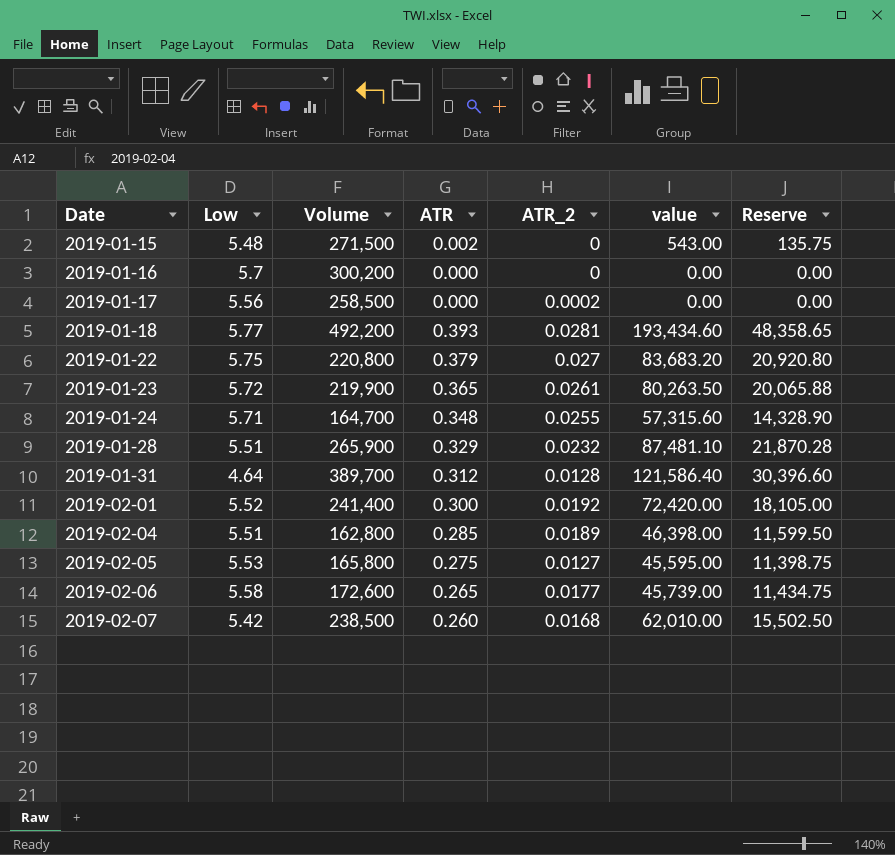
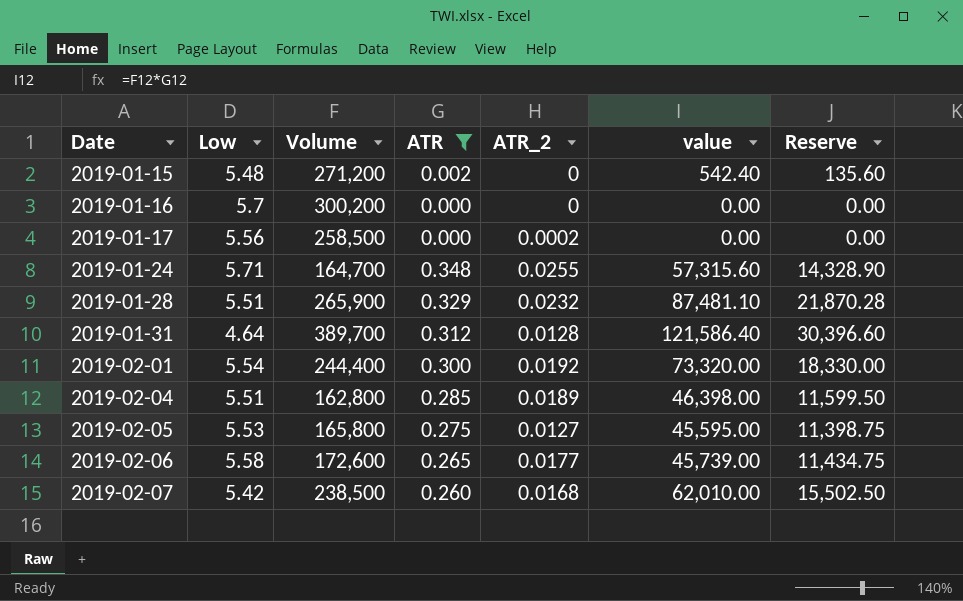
filter: none -> ATR <= 0.348
2019-01-15 | Volume: 271,500 -> 271,200
2019-01-15 | value: 543.00 -> 542.40
2019-01-15 | Reserve: 135.75 -> 135.60
2019-02-01 | Low: 5.52 -> 5.54
2019-02-01 | Volume: 241,400 -> 244,400
2019-02-01 | value: 72,420.00 -> 73,320.00
2019-02-01 | Reserve: 18,105.00 -> 18,330.00

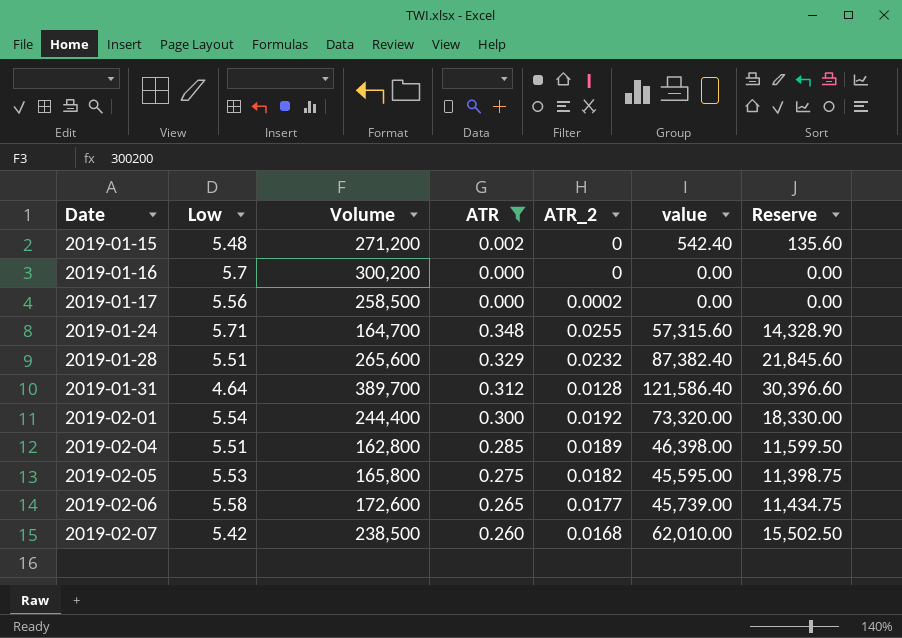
2019-01-28 | Volume: 265,900 -> 265,600
2019-01-28 | value: 87,481.10 -> 87,382.40
2019-01-28 | Reserve: 21,870.28 -> 21,845.60
2019-02-05 | ATR_2: 0.0127 -> 0.0182

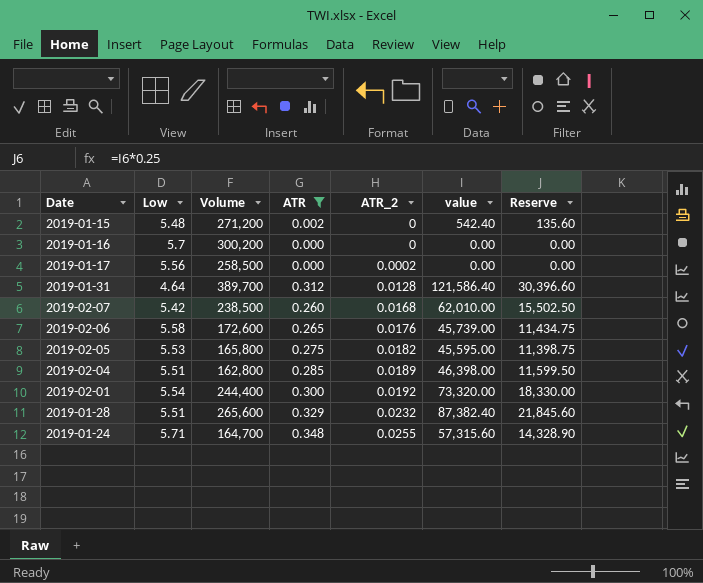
row order: Date ascending -> ATR_2 ascending
2019-02-06 | ATR_2: 0.0177 -> 0.0176

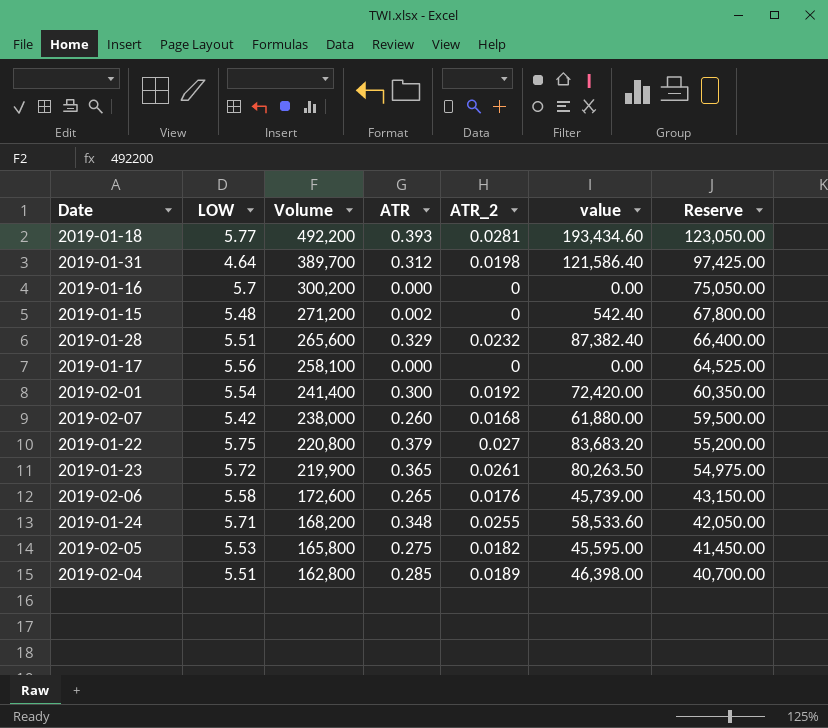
filter: ATR <= 0.348 -> none
row order: ATR_2 ascending -> Volume descending
column name: Low -> LOW
column Reserve | formula: [value] * 0.25 -> [Volume] * 0.25
2019-01-31 | ATR_2: 0.0128 -> 0.0198
2019-01-17 | Volume: 258,500 -> 258,100
2019-01-17 | ATR_2: 0.0002 -> 0
2019-02-01 | Volume: 244,400 -> 241,400
2019-02-01 | value: 73,320.00 -> 72,420.00
2019-02-07 | Volume: 238,500 -> 238,000
2019-02-07 | value: 62,010.00 -> 61,880.00
2019-01-24 | Volume: 164,700 -> 168,200
2019-01-24 | value: 57,315.60 -> 58,533.60

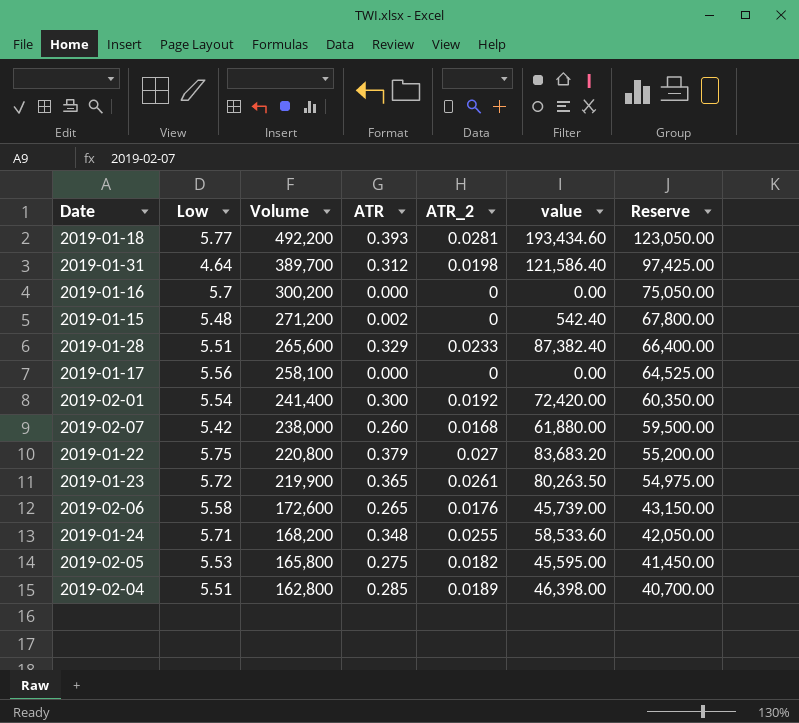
column name: LOW -> Low
2019-01-28 | ATR_2: 0.0232 -> 0.0233

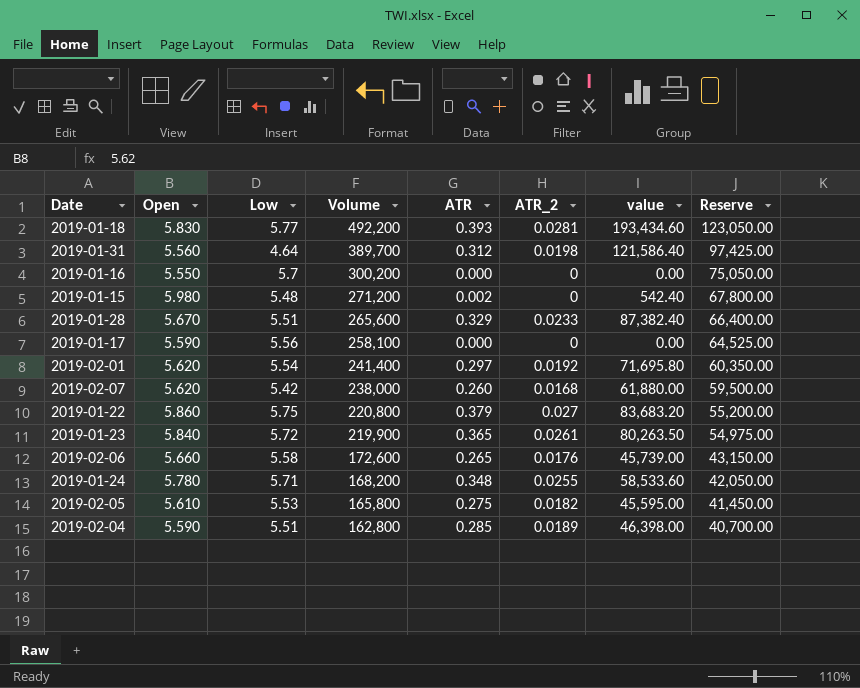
column Open | position: none -> 2
2019-02-01 | ATR: 0.300 -> 0.297
2019-02-01 | value: 72,420.00 -> 71,695.80

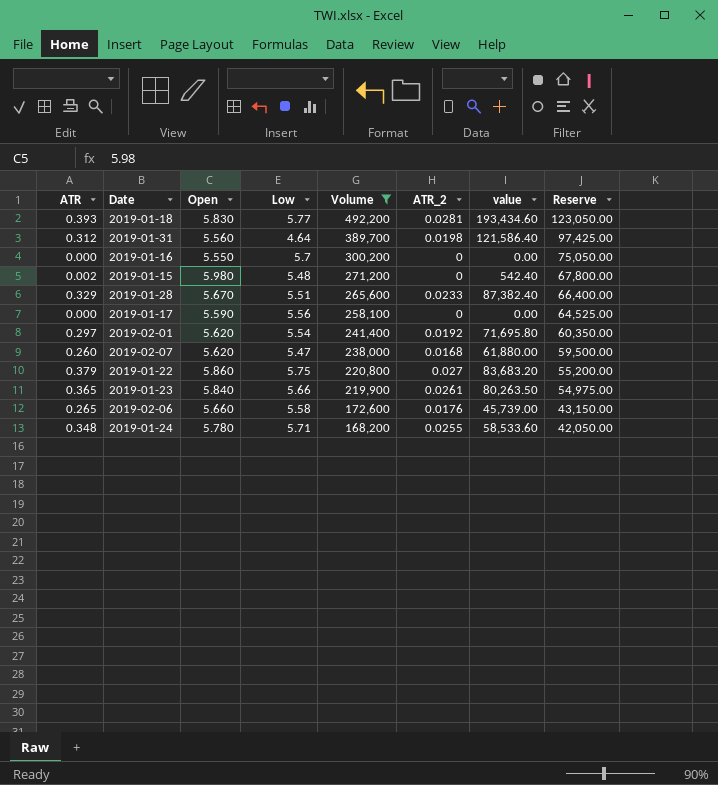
filter: none -> Volume >= 168,200
column ATR | position: 5 -> 1
2019-02-07 | Low: 5.42 -> 5.47
2019-01-23 | Low: 5.72 -> 5.66

